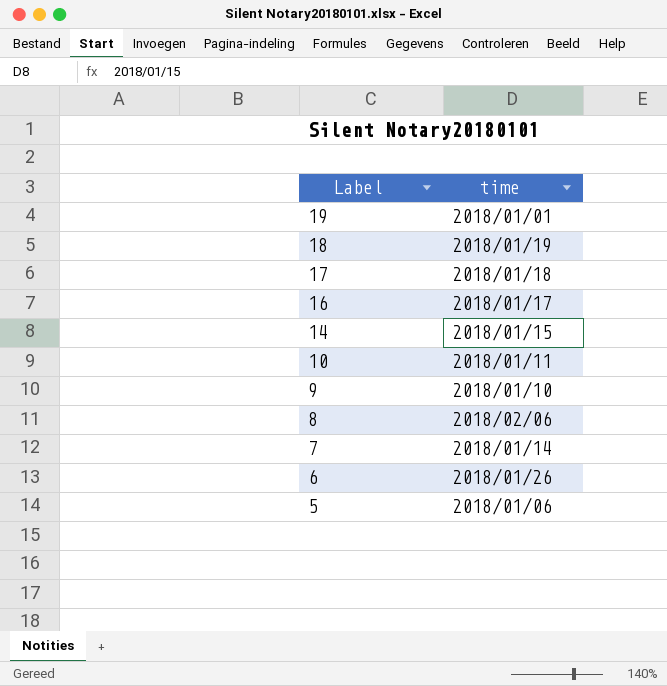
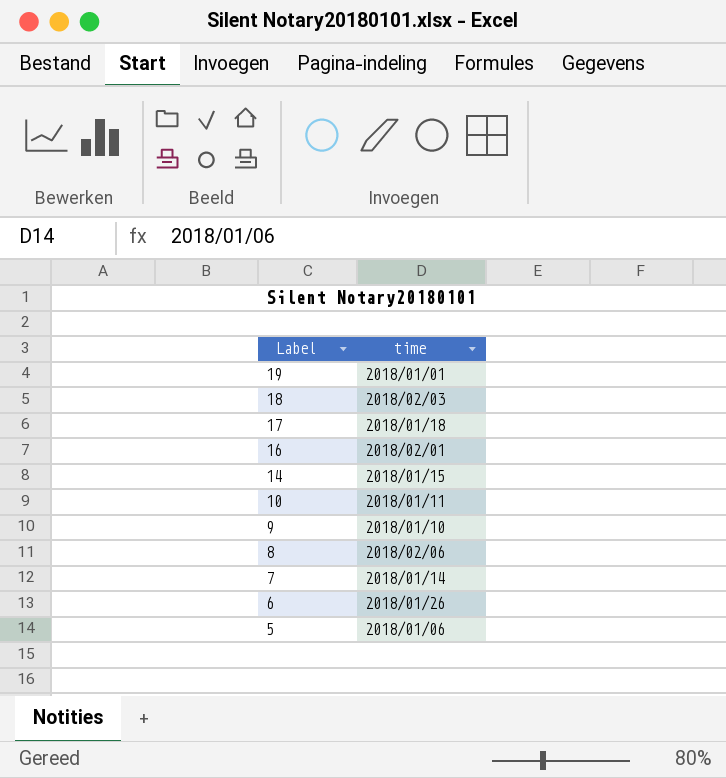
18 | time: 2018/01/19 -> 2018/02/03
16 | time: 2018/01/17 -> 2018/02/01

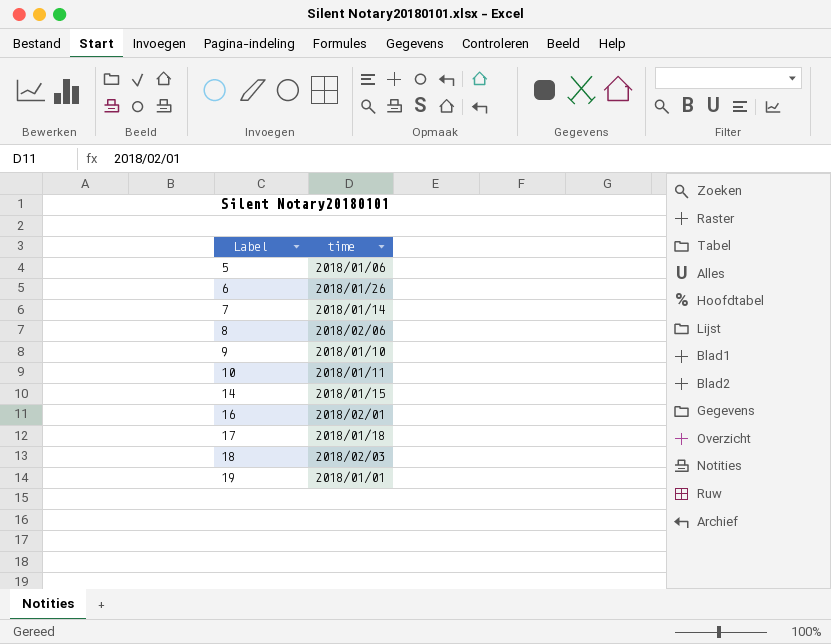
row order: Label descending -> Label ascending

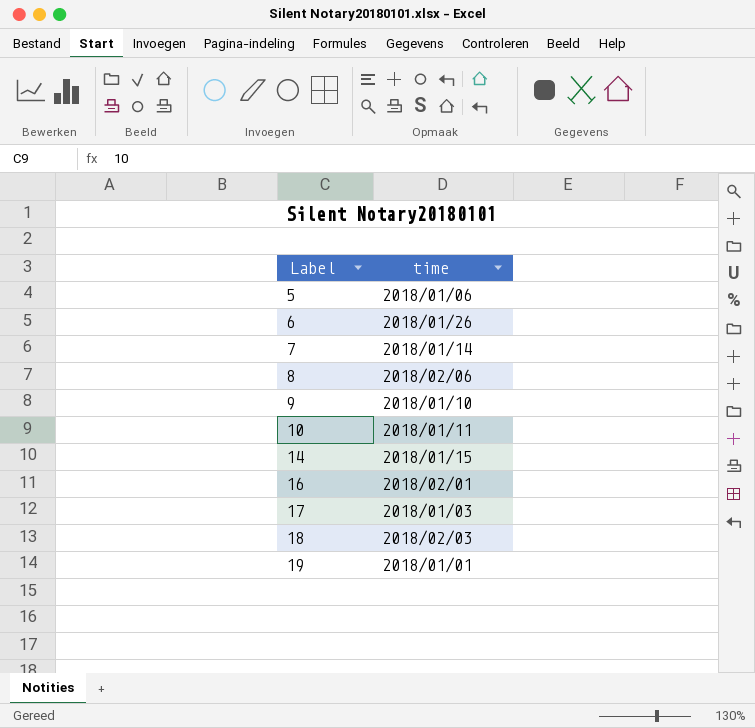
17 | time: 2018/01/18 -> 2018/01/03

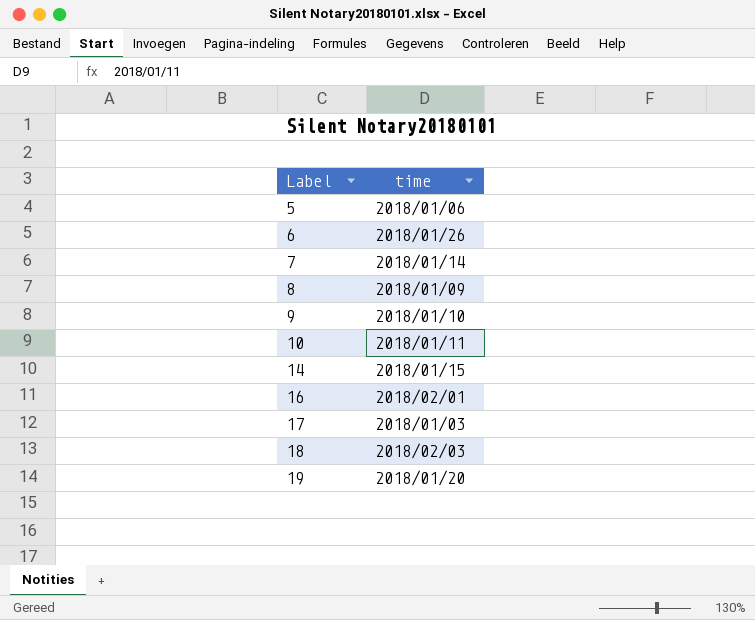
8 | time: 2018/02/06 -> 2018/01/09
19 | time: 2018/01/01 -> 2018/01/20

